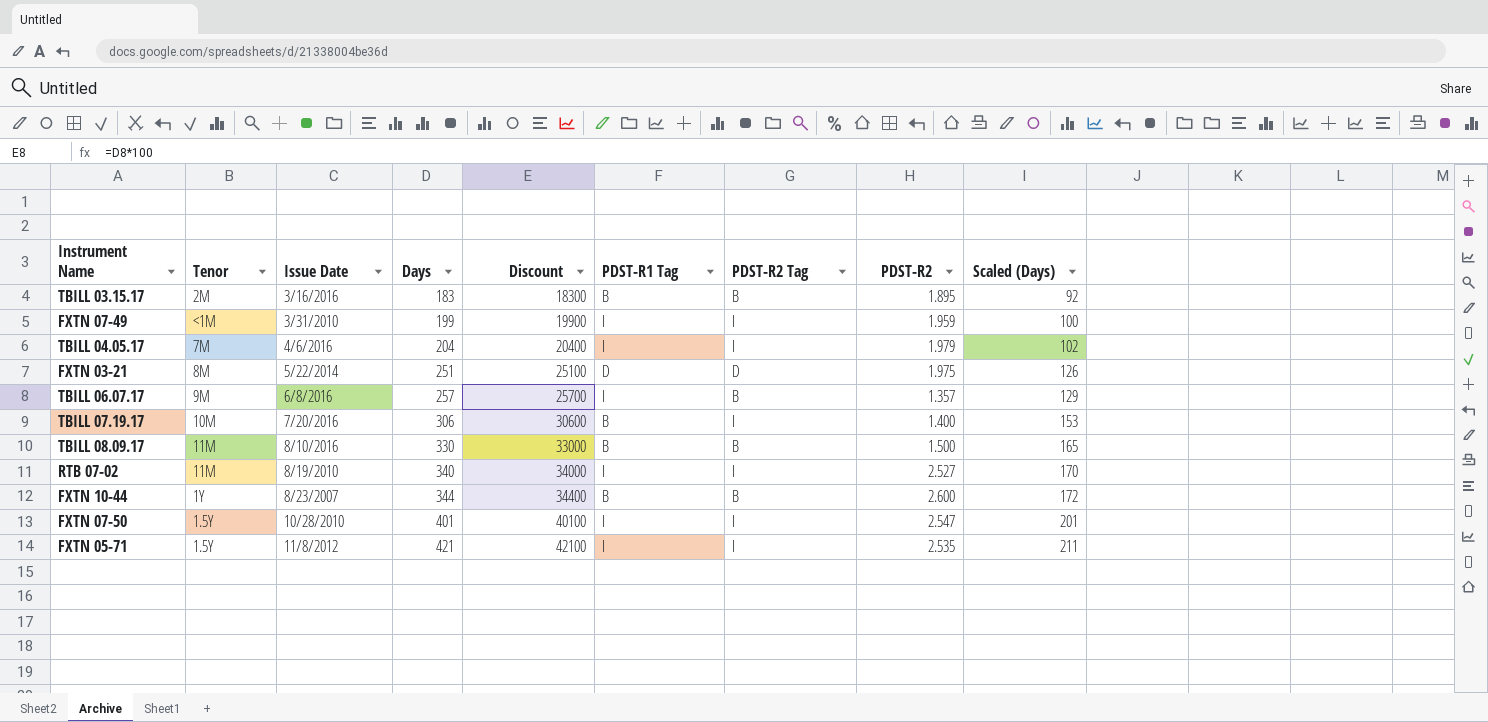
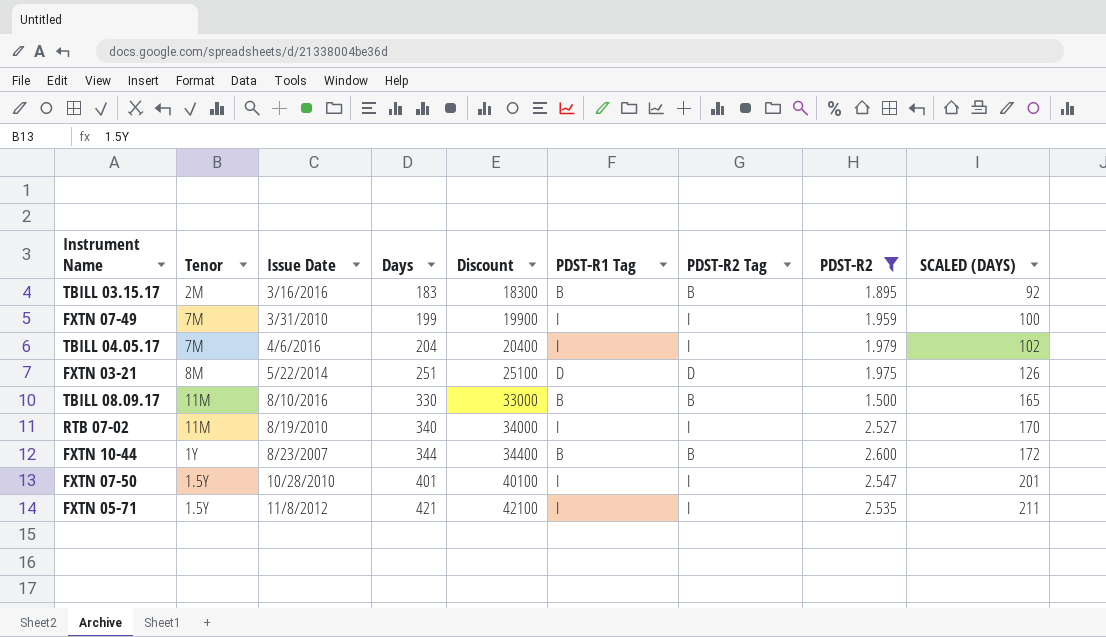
filter: none -> PDST-R2 >= 1.500
column name: Scaled (Days) -> SCALED (DAYS)
FXTN 07-49 | Tenor: <1M -> 7M

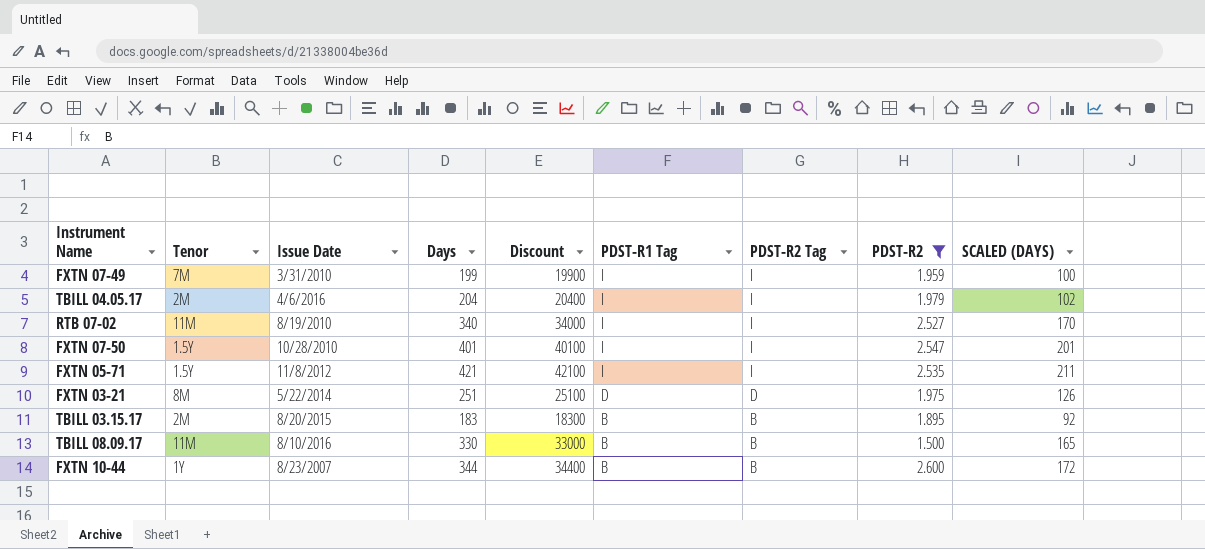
row order: Days ascending -> PDST-R1 Tag descending
TBILL 04.05.17 | Tenor: 7M -> 2M
TBILL 03.15.17 | Issue Date: 3/16/2016 -> 8/20/2015

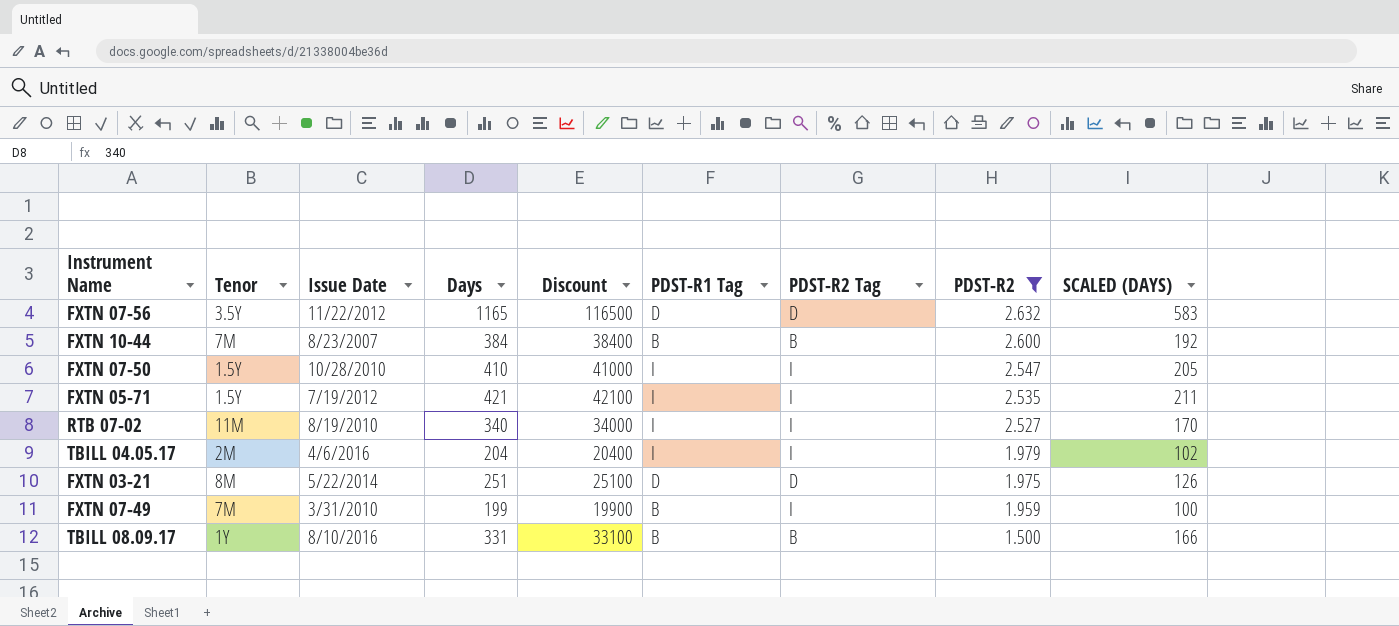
row order: PDST-R1 Tag descending -> PDST-R2 descending
row TBILL 03.15.17: 2M | 8/20/2015 | 183 | 18300 | B | B | 1.895 | 92 -> none
row FXTN 07-56: none -> 3.5Y | 11/22/2012 | 1165 | 116500 | D | D | 2.632 | 583
FXTN 10-44 | Tenor: 1Y -> 7M
FXTN 10-44 | Days: 344 -> 384
FXTN 10-44 | Discount: 34400 -> 38400
FXTN 10-44 | SCALED (DAYS): 172 -> 192
FXTN 07-50 | Days: 401 -> 410
FXTN 07-50 | Discount: 40100 -> 41000
FXTN 07-50 | SCALED (DAYS): 201 -> 205
FXTN 05-71 | Issue Date: 11/8/2012 -> 7/19/2012
FXTN 07-49 | PDST-R1 Tag: I -> B
TBILL 08.09.17 | Tenor: 11M -> 1Y
TBILL 08.09.17 | Days: 330 -> 331
TBILL 08.09.17 | Discount: 33000 -> 33100
TBILL 08.09.17 | SCALED (DAYS): 165 -> 166

